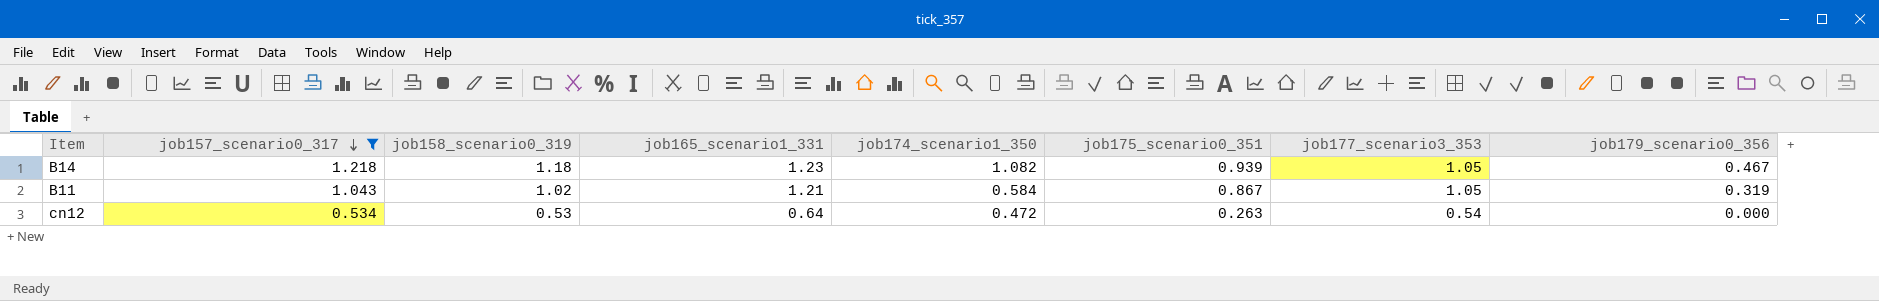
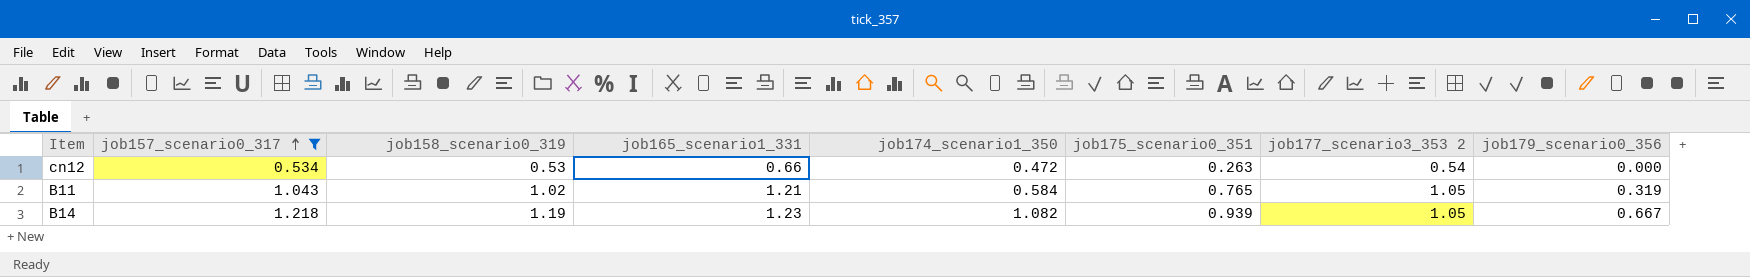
row order: job157_scenario0_317 descending -> job157_scenario0_317 ascending
column name: job177_scenario3_353 -> job177_scenario3_353 2
cn12 | job165_scenario1_331: 0.64 -> 0.66
B11 | job175_scenario0_351: 0.867 -> 0.765
B14 | job158_scenario0_319: 1.18 -> 1.19
B14 | job179_scenario0_356: 0.467 -> 0.667

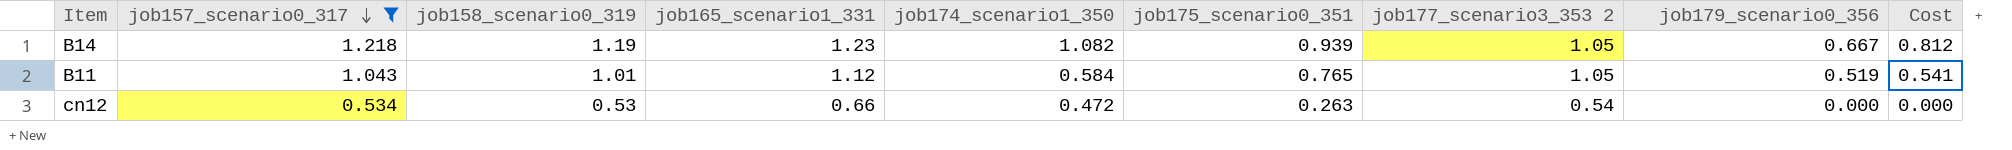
row order: job157_scenario0_317 ascending -> job157_scenario0_317 descending
column Cost | formula: none -> [job157_scenario0_317] * [job179_scenario0_356]
B11 | job158_scenario0_319: 1.02 -> 1.01
B11 | job165_scenario1_331: 1.21 -> 1.12
B11 | job179_scenario0_356: 0.319 -> 0.519

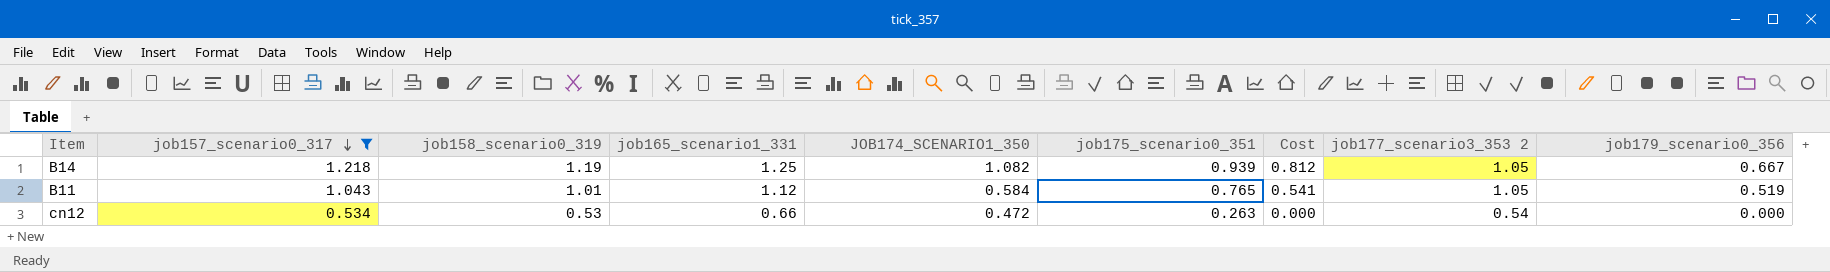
column name: job174_scenario1_350 -> JOB174_SCENARIO1_350
column Cost | position: 9 -> 7
B14 | job165_scenario1_331: 1.23 -> 1.25

